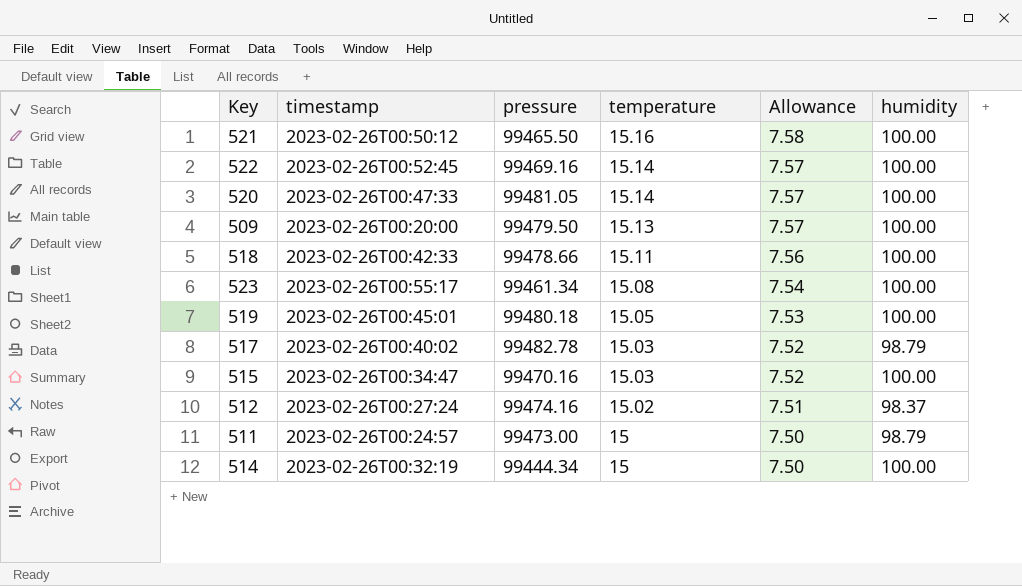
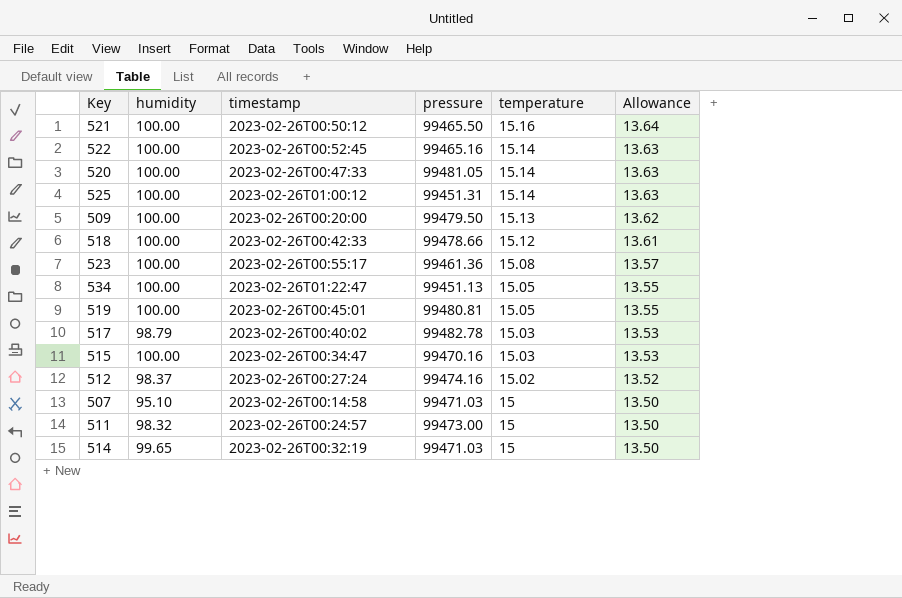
column humidity | position: 6 -> 2
column Allowance | formula: [temperature] * 0.5 -> [temperature] * 0.9
522 | pressure: 99469.16 -> 99465.16
row 525: none -> 100.00 | 2023-02-26T01:00:12 | 99451.31 | 15.14 | 13.63
518 | temperature: 15.11 -> 15.12
523 | pressure: 99461.34 -> 99461.36
row 534: none -> 100.00 | 2023-02-26T01:22:47 | 99451.13 | 15.05 | 13.55
519 | pressure: 99480.18 -> 99480.81
row 507: none -> 95.10 | 2023-02-26T00:14:58 | 99471.03 | 15 | 13.50
511 | humidity: 98.79 -> 98.32
514 | humidity: 100.00 -> 99.65
514 | pressure: 99444.34 -> 99471.03

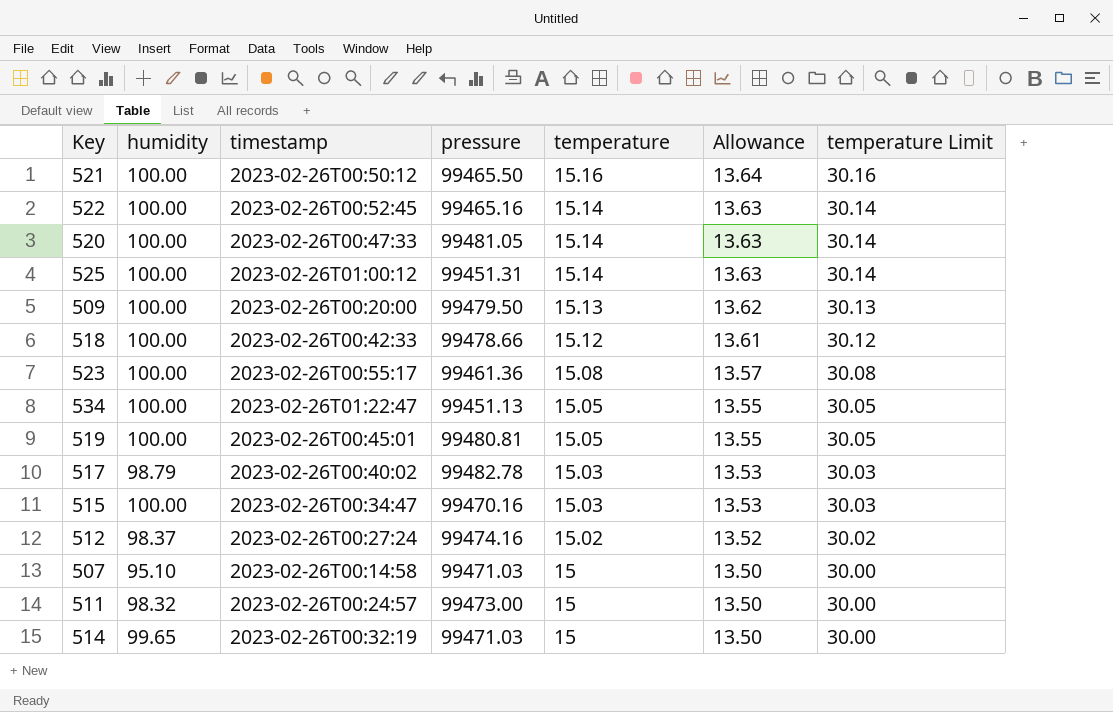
column temperature Limit | formula: none -> [temperature] + 15

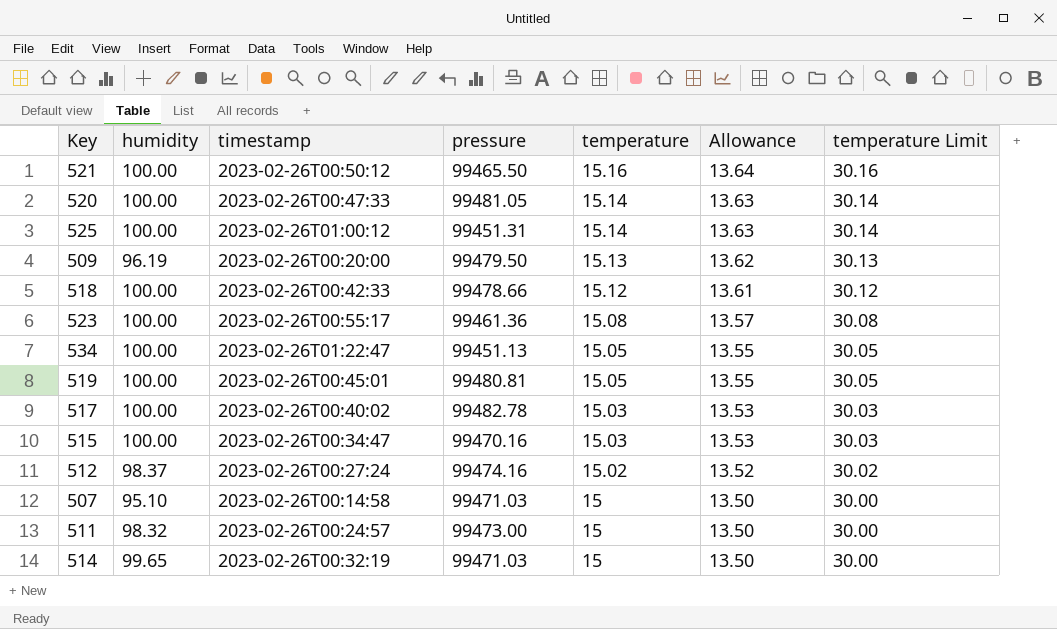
row 522: 100.00 | 2023-02-26T00:52:45 | 99465.16 | 15.14 | 13.63 | 30.14 -> none
509 | humidity: 100.00 -> 96.19
517 | humidity: 98.79 -> 100.00

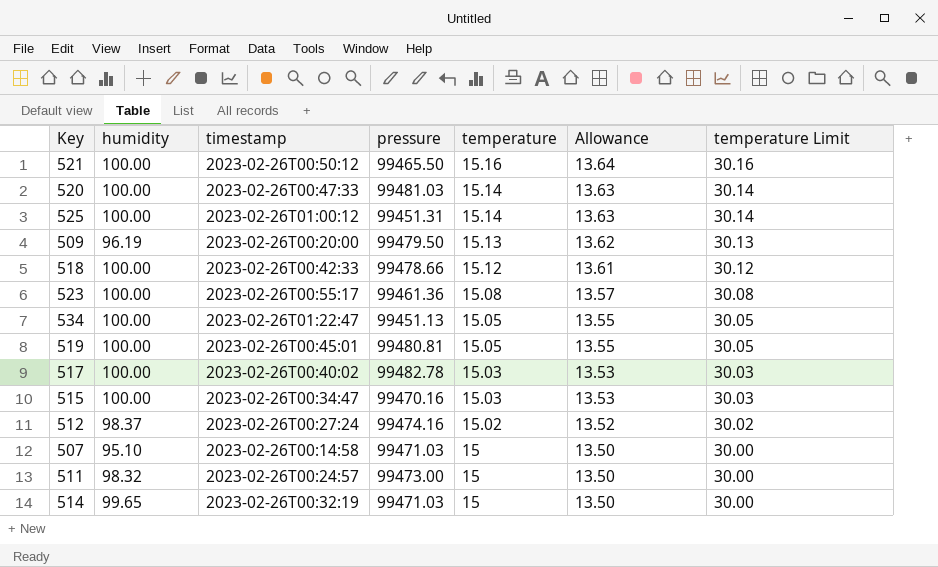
520 | pressure: 99481.05 -> 99481.03

